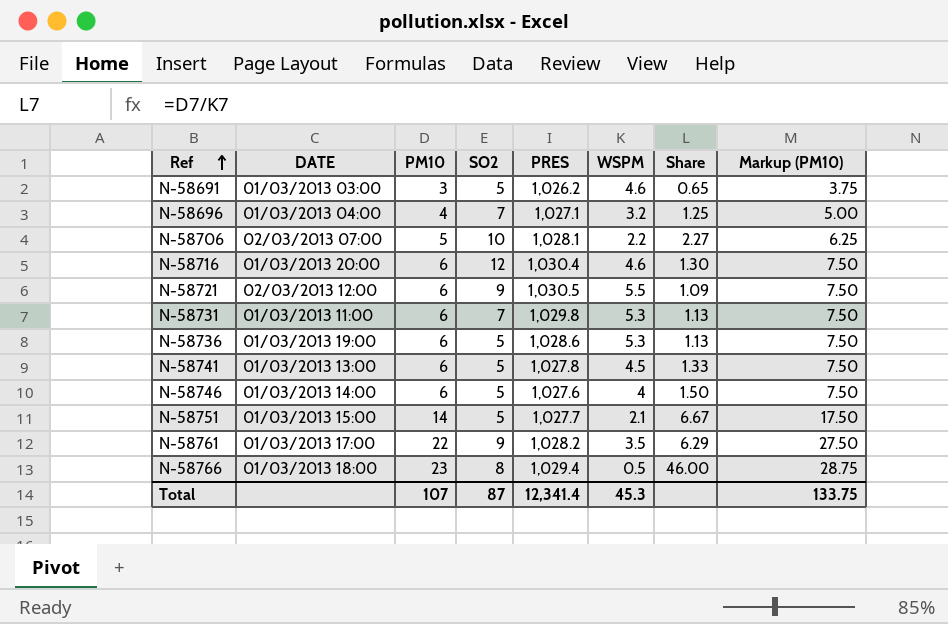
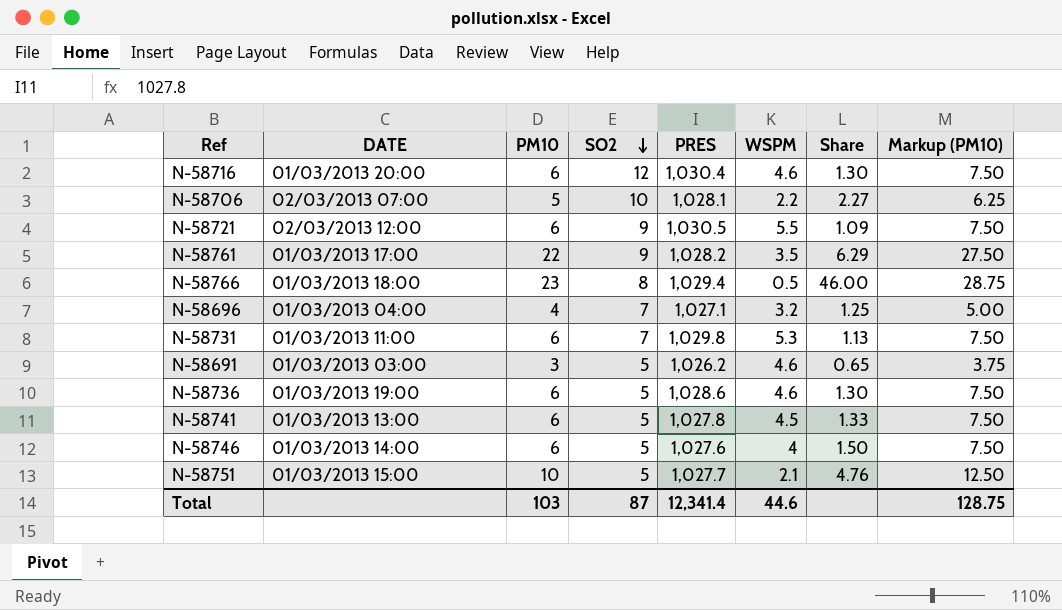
row order: Ref ascending -> SO2 descending
N-58736 | WSPM: 5.3 -> 4.6
N-58736 | Share: 1.13 -> 1.30
N-58751 | PM10: 14 -> 10
N-58751 | Share: 6.67 -> 4.76
N-58751 | Markup (PM10): 17.50 -> 12.50
Total | PM10: 107 -> 103
Total | WSPM: 45.3 -> 44.6
Total | Markup (PM10): 133.75 -> 128.75

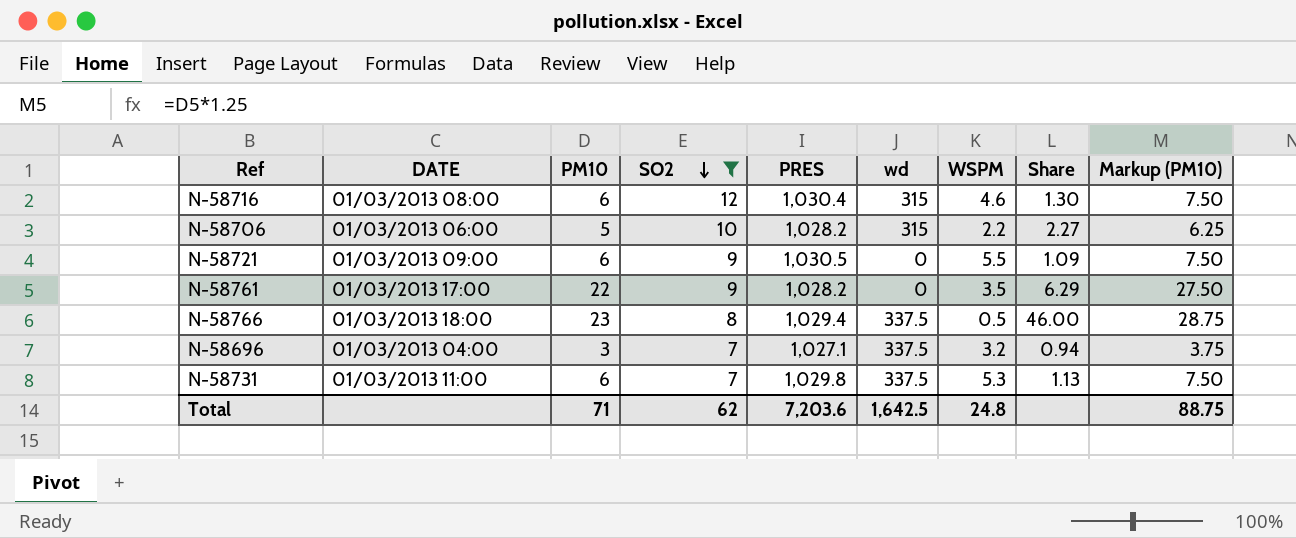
filter: none -> SO2 != 5
column wd | position: none -> 6
N-58716 | DATE: 01/03/2013 20:00 -> 01/03/2013 08:00
N-58706 | DATE: 02/03/2013 07:00 -> 01/03/2013 06:00
N-58706 | PRES: 1,028.1 -> 1,028.2
N-58721 | DATE: 02/03/2013 12:00 -> 01/03/2013 09:00
N-58696 | PM10: 4 -> 3
N-58696 | Share: 1.25 -> 0.94
N-58696 | Markup (PM10): 5.00 -> 3.75
Total | PM10: 103 -> 71
Total | SO2: 87 -> 62
Total | PRES: 12,341.4 -> 7,203.6
Total | WSPM: 44.6 -> 24.8
Total | Markup (PM10): 128.75 -> 88.75

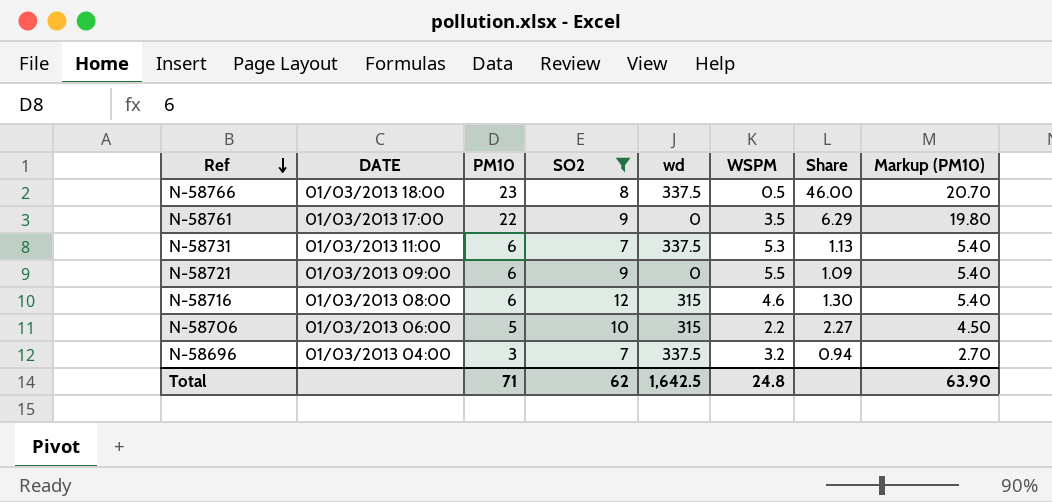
row order: SO2 descending -> Ref descending
column PRES | position: 5 -> none
column Markup (PM10) | formula: [PM10] * 1.25 -> [PM10] * 0.9
Total | Markup (PM10): 88.75 -> 63.90

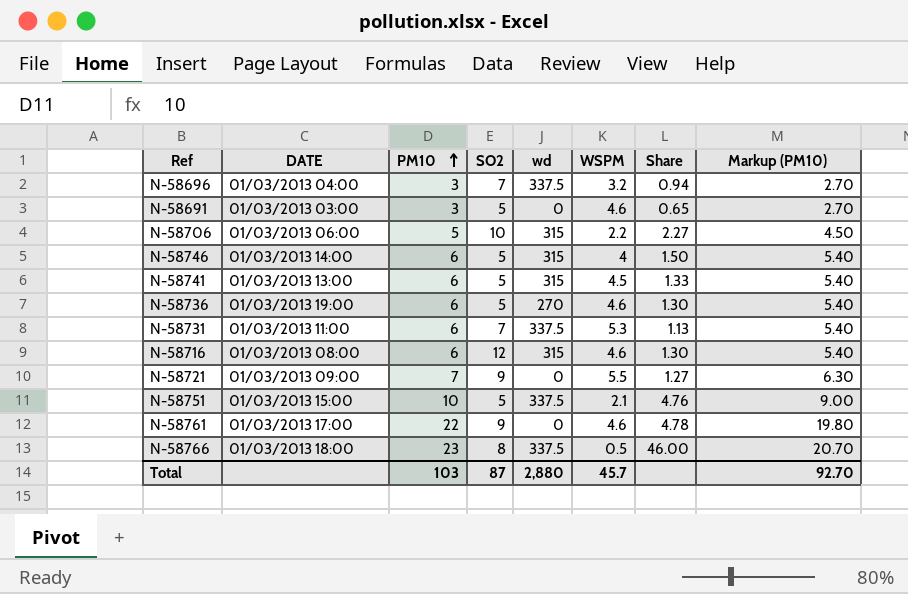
filter: SO2 != 5 -> none
row order: Ref descending -> PM10 ascending
N-58721 | PM10: 6 -> 7
N-58721 | Share: 1.09 -> 1.27
N-58721 | Markup (PM10): 5.40 -> 6.30
N-58761 | WSPM: 3.5 -> 4.6
N-58761 | Share: 6.29 -> 4.78
Total | PM10: 71 -> 103
Total | SO2: 62 -> 87
Total | wd: 1,642.5 -> 2,880
Total | WSPM: 24.8 -> 45.7
Total | Markup (PM10): 63.90 -> 92.70

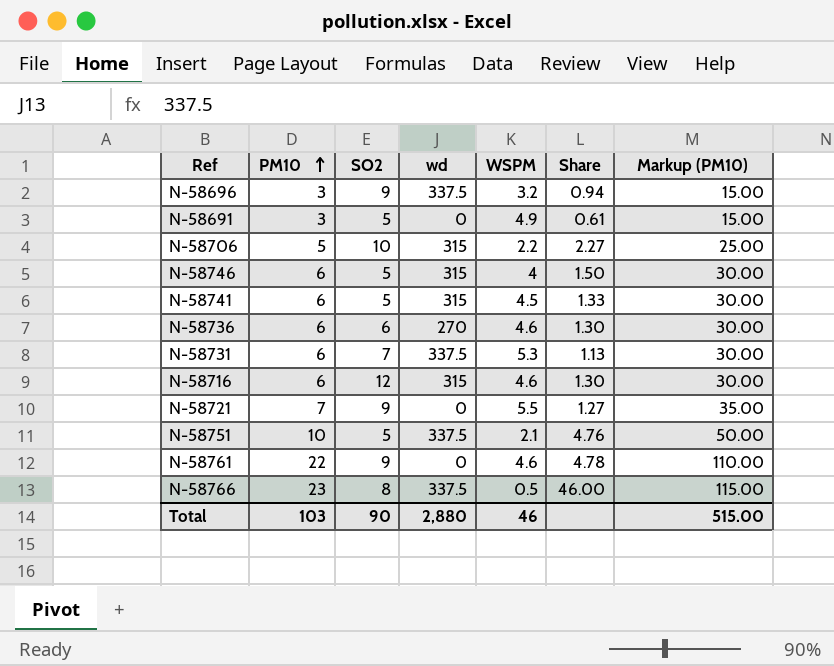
column DATE | position: 2 -> none
column Markup (PM10) | formula: [PM10] * 0.9 -> [PM10] * 5
N-58696 | SO2: 7 -> 9
N-58691 | WSPM: 4.6 -> 4.9
N-58691 | Share: 0.65 -> 0.61
N-58736 | SO2: 5 -> 6
Total | SO2: 87 -> 90
Total | WSPM: 45.7 -> 46
Total | Markup (PM10): 92.70 -> 515.00

